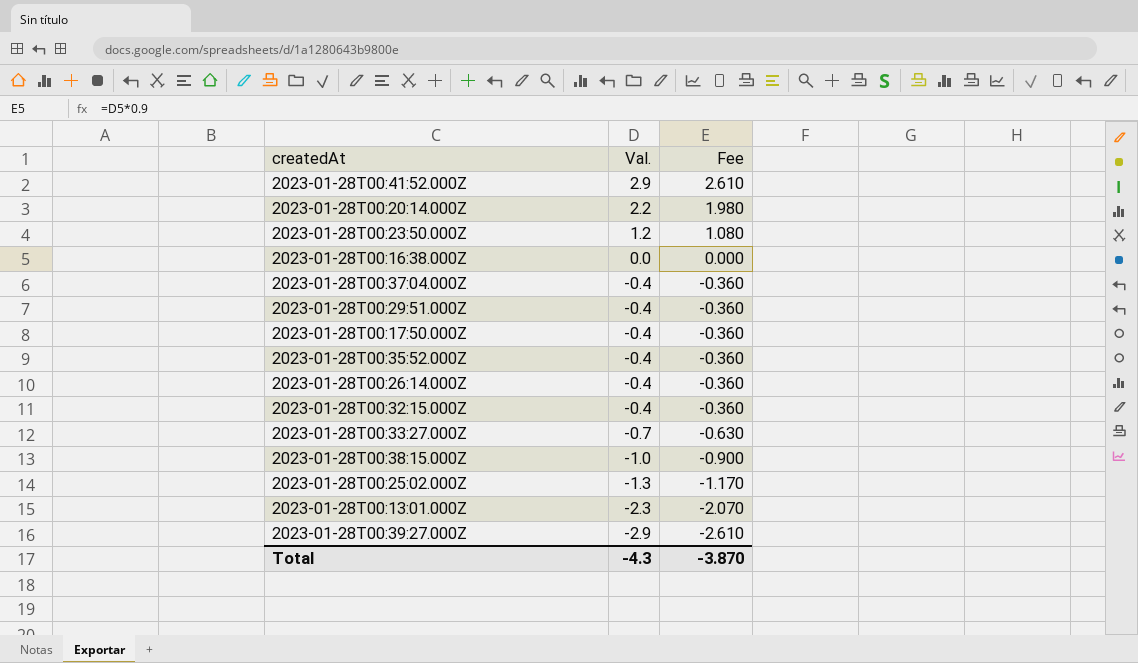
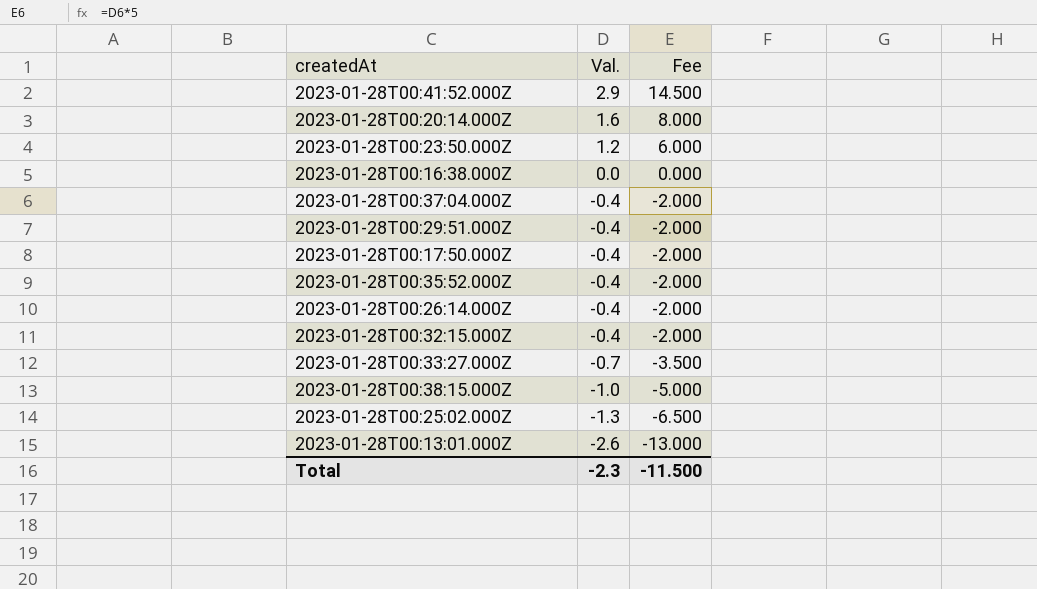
column Fee | formula: [Val.] * 0.9 -> [Val.] * 5
row 2023-01-28T00:39:27.000Z: -2.9 | -2.610 -> none
2023-01-28T00:20:14.000Z | Val.: 2.2 -> 1.6
2023-01-28T00:13:01.000Z | Val.: -2.3 -> -2.6
Total | Val.: -4.3 -> -2.3
Total | Fee: -3.870 -> -11.500

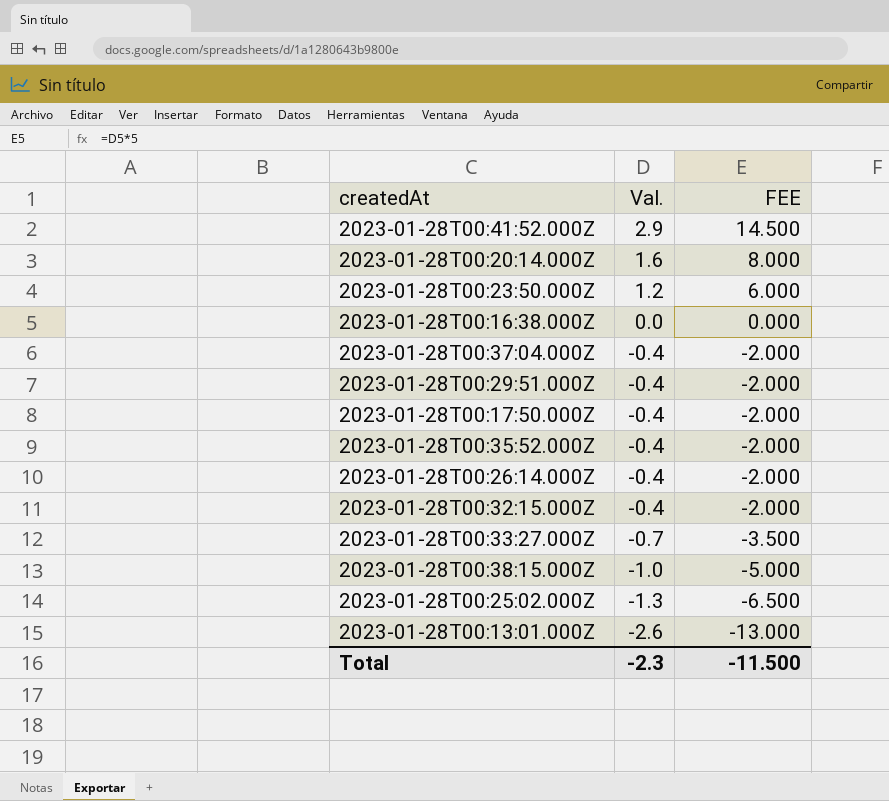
column name: Fee -> FEE

